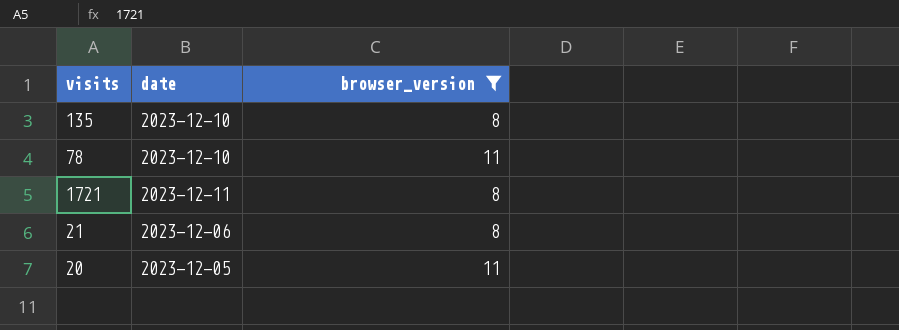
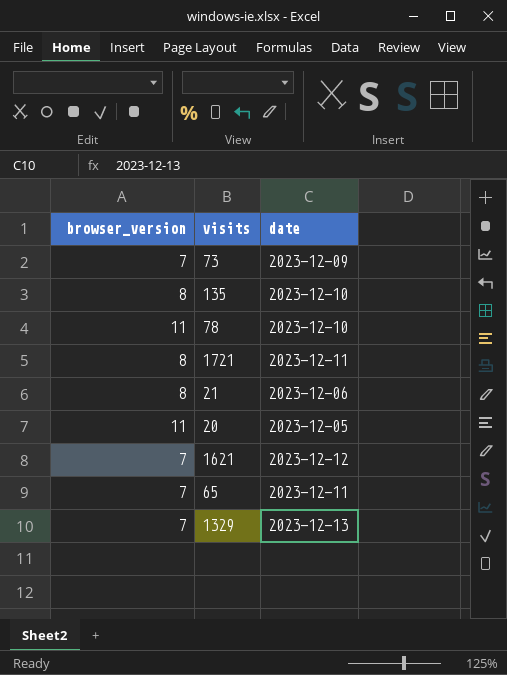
filter: browser_version != 7 -> none
column browser_version | position: 3 -> 1

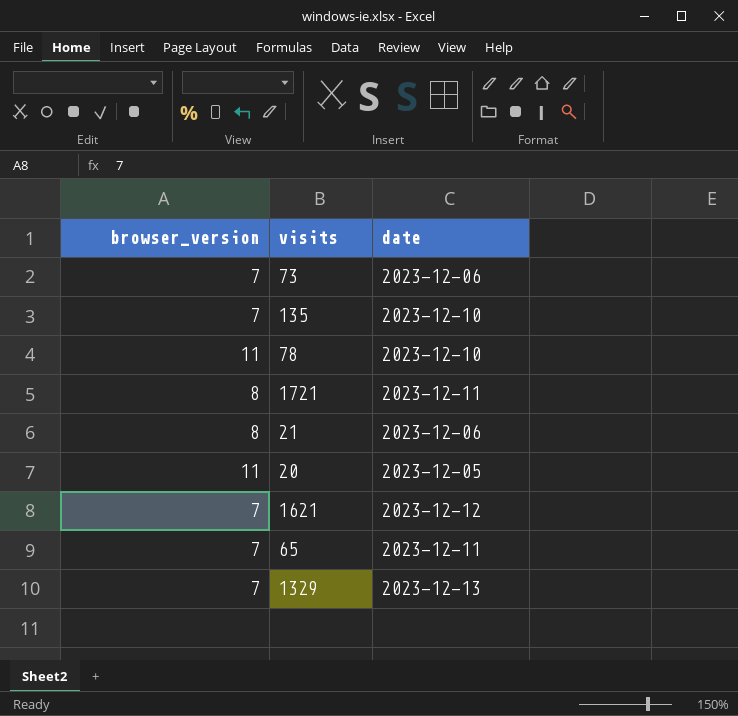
73 | date: 2023-12-09 -> 2023-12-06
135 | browser_version: 8 -> 7

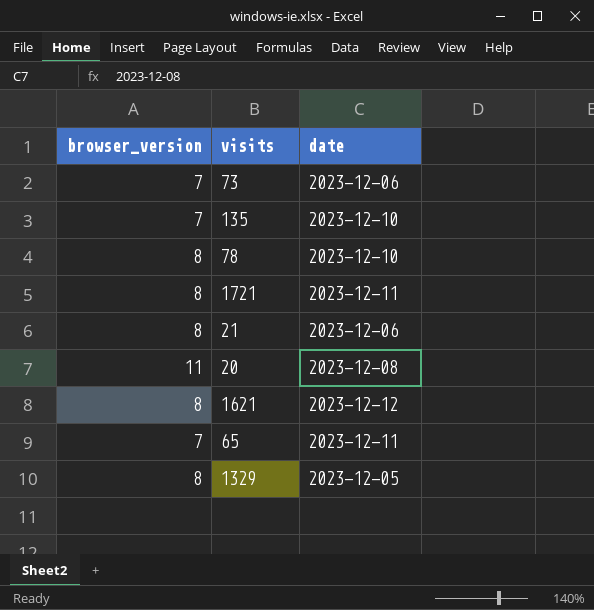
78 | browser_version: 11 -> 8
20 | date: 2023-12-05 -> 2023-12-08
1621 | browser_version: 7 -> 8
1329 | browser_version: 7 -> 8
1329 | date: 2023-12-13 -> 2023-12-05

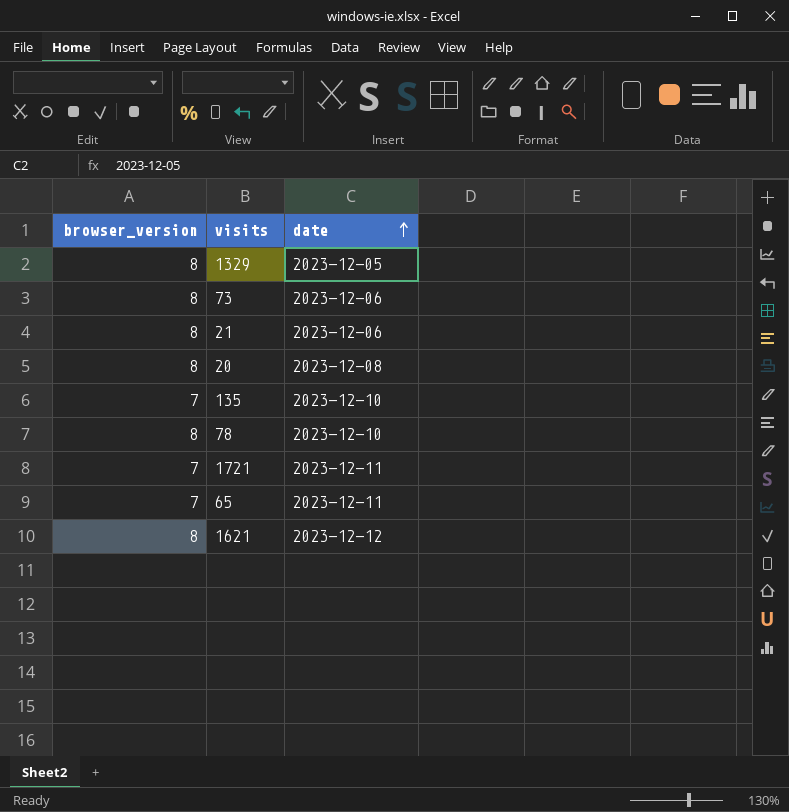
row order: none -> date ascending
73 | browser_version: 7 -> 8
20 | browser_version: 11 -> 8
1721 | browser_version: 8 -> 7

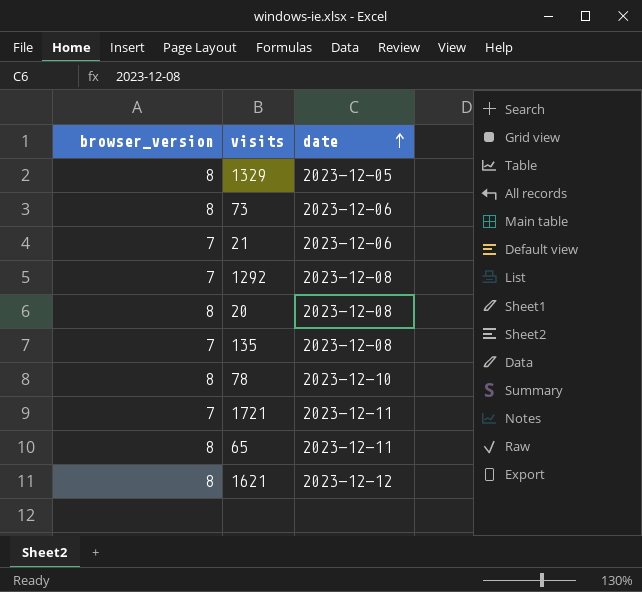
21 | browser_version: 8 -> 7
row 1292: none -> 7 | 2023-12-08
135 | date: 2023-12-10 -> 2023-12-08
65 | browser_version: 7 -> 8

